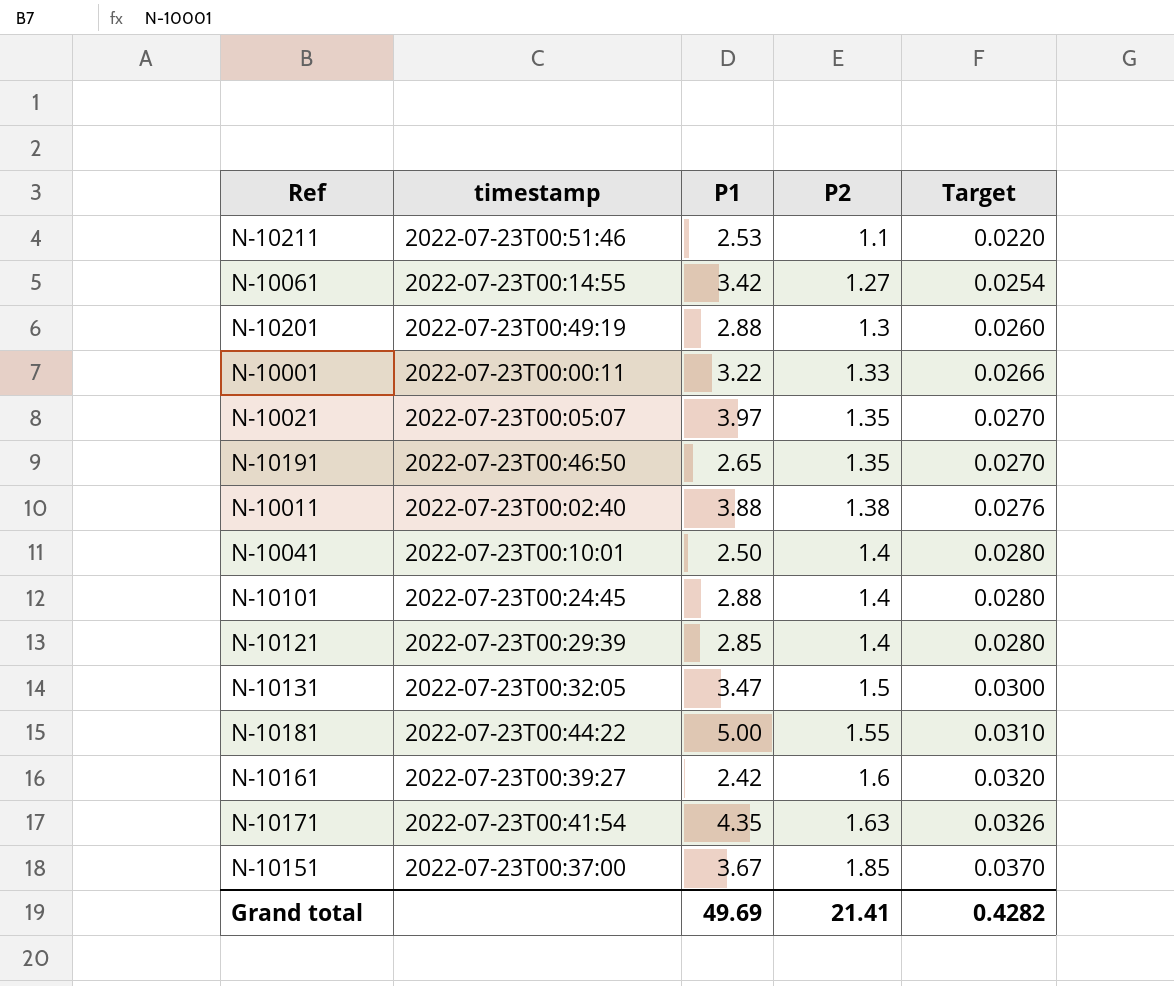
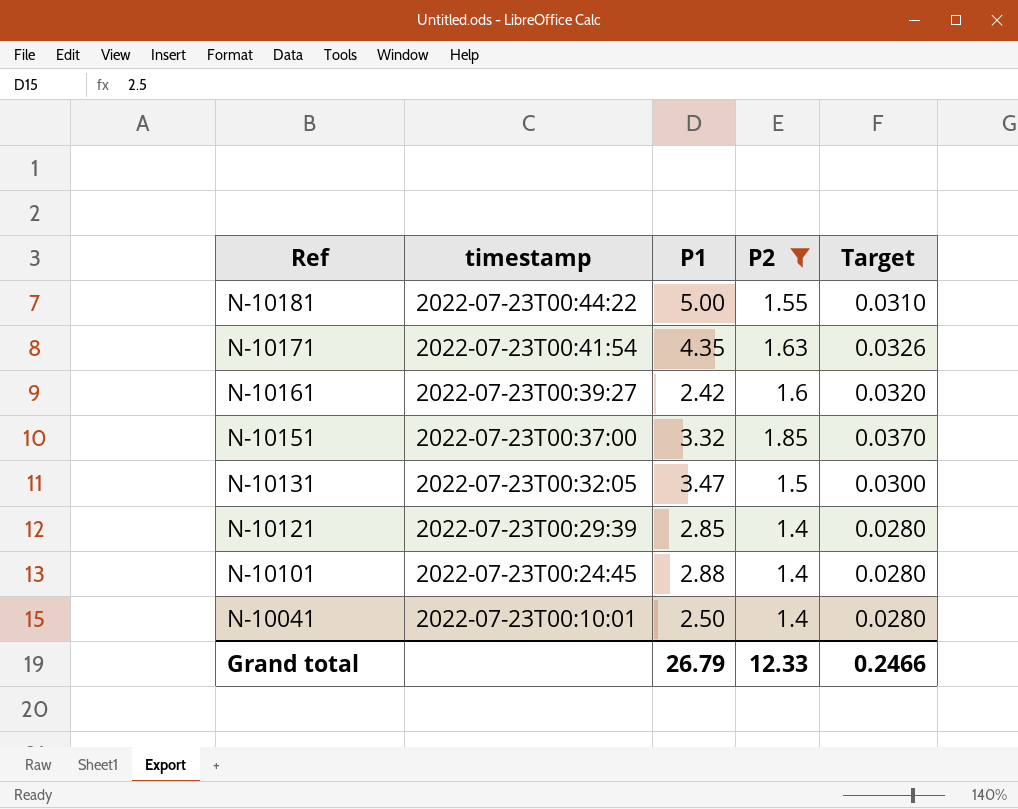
filter: none -> P2 >= 1.4
row order: P2 ascending -> Ref descending
N-10151 | P1: 3.67 -> 3.32
Grand total | P1: 49.69 -> 26.79
Grand total | P2: 21.41 -> 12.33
Grand total | Target: 0.4282 -> 0.2466

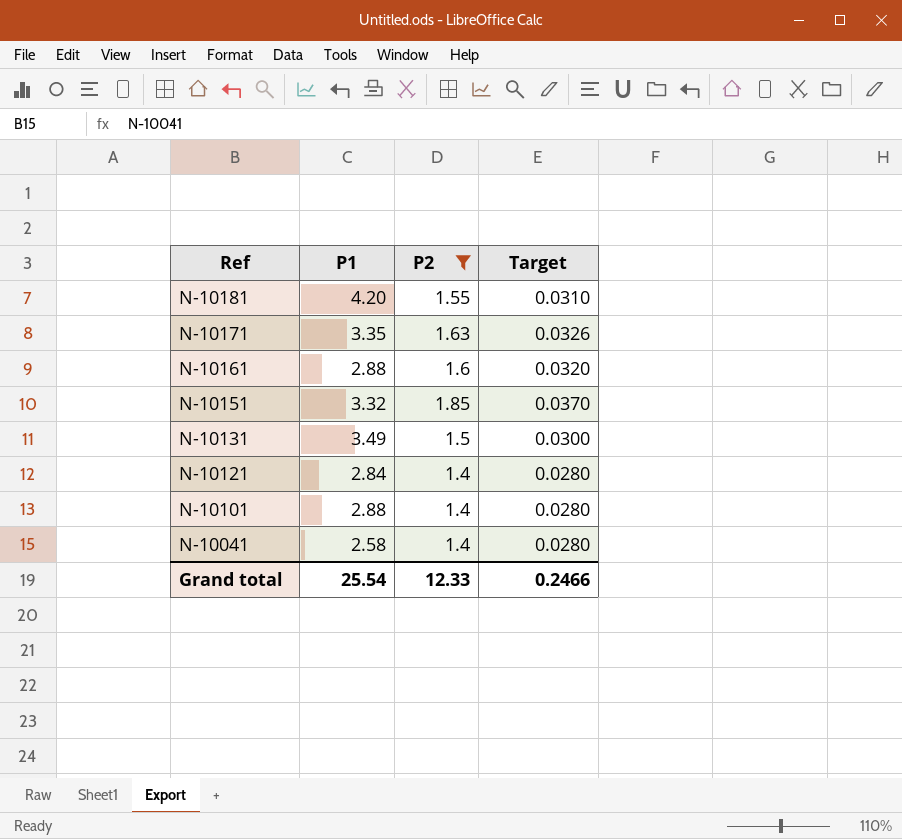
column timestamp | position: 2 -> none
N-10181 | P1: 5.00 -> 4.20
N-10171 | P1: 4.35 -> 3.35
N-10161 | P1: 2.42 -> 2.88
N-10131 | P1: 3.47 -> 3.49
N-10121 | P1: 2.85 -> 2.84
N-10041 | P1: 2.50 -> 2.58
Grand total | P1: 26.79 -> 25.54

